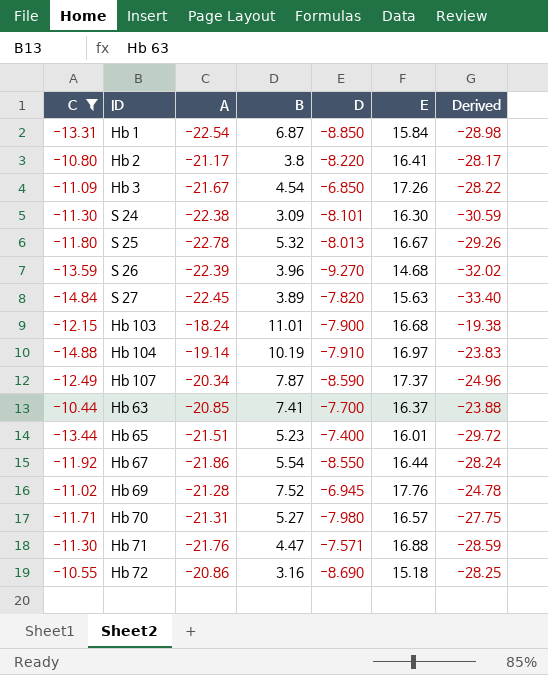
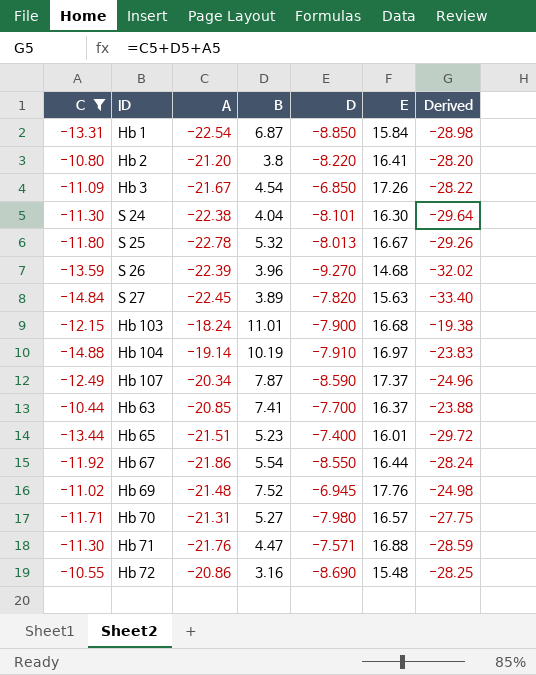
Hb 2 | A: -21.17 -> -21.20
Hb 2 | Derived: -28.17 -> -28.20
S 24 | B: 3.09 -> 4.04
S 24 | Derived: -30.59 -> -29.64
Hb 69 | A: -21.28 -> -21.48
Hb 69 | Derived: -24.78 -> -24.98
Hb 72 | E: 15.18 -> 15.48

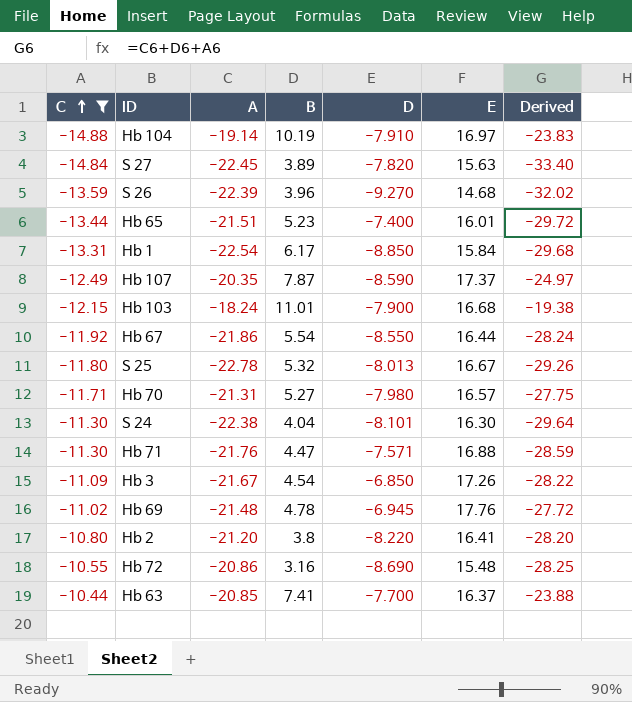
row order: none -> C ascending
Hb 1 | B: 6.87 -> 6.17
Hb 1 | Derived: -28.98 -> -29.68
Hb 107 | A: -20.34 -> -20.35
Hb 107 | Derived: -24.96 -> -24.97
Hb 69 | B: 7.52 -> 4.78
Hb 69 | Derived: -24.98 -> -27.72

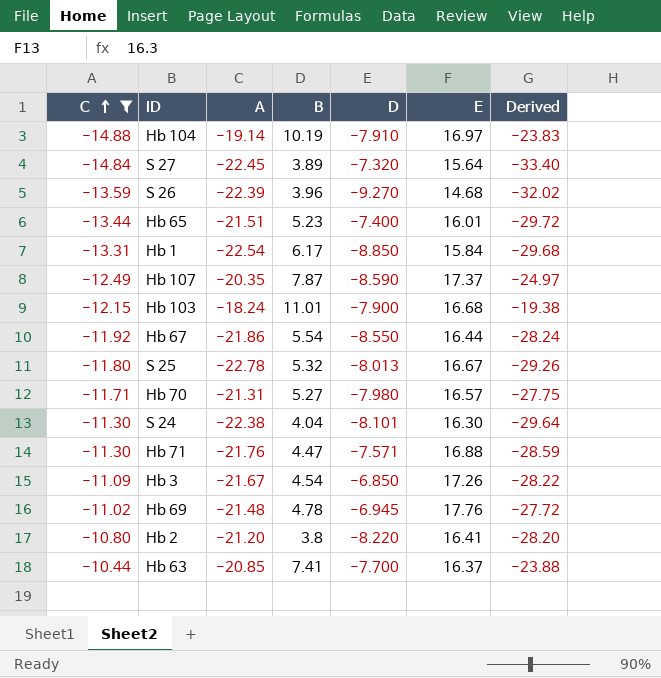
row Hb 72: -10.55 | -20.86 | 3.16 | -8.690 | 15.48 | -28.25 -> none
S 27 | D: -7.820 -> -7.320
S 27 | E: 15.63 -> 15.64

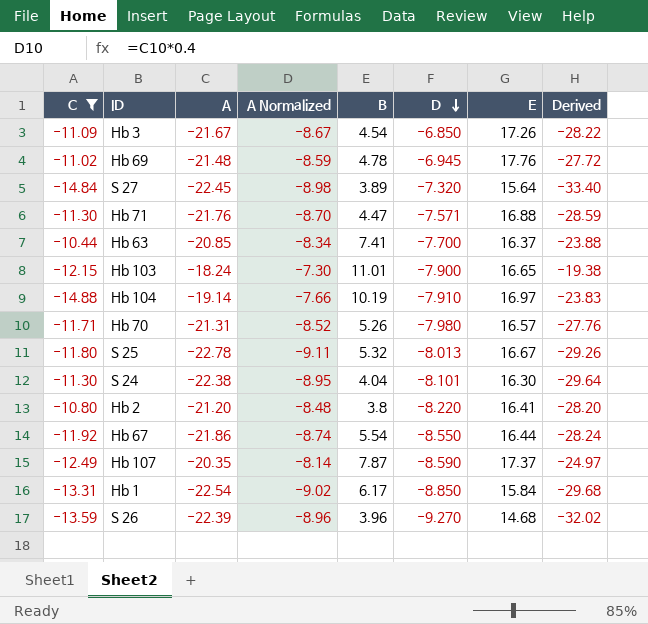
row order: C ascending -> D descending
column A Normalized | formula: none -> [A] * 0.4
row Hb 65: -13.44 | -21.51 | 5.23 | -7.400 | 16.01 | -29.72 -> none
Hb 103 | E: 16.68 -> 16.65
Hb 70 | B: 5.27 -> 5.26
Hb 70 | Derived: -27.75 -> -27.76

